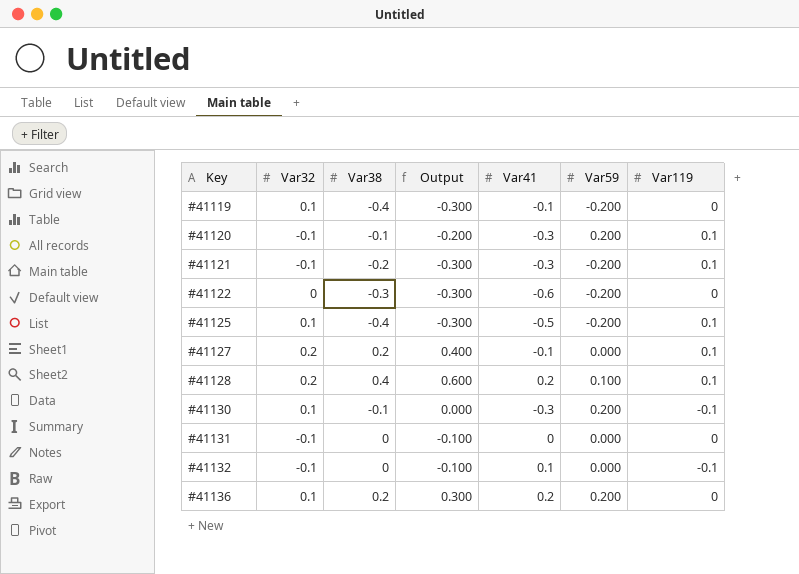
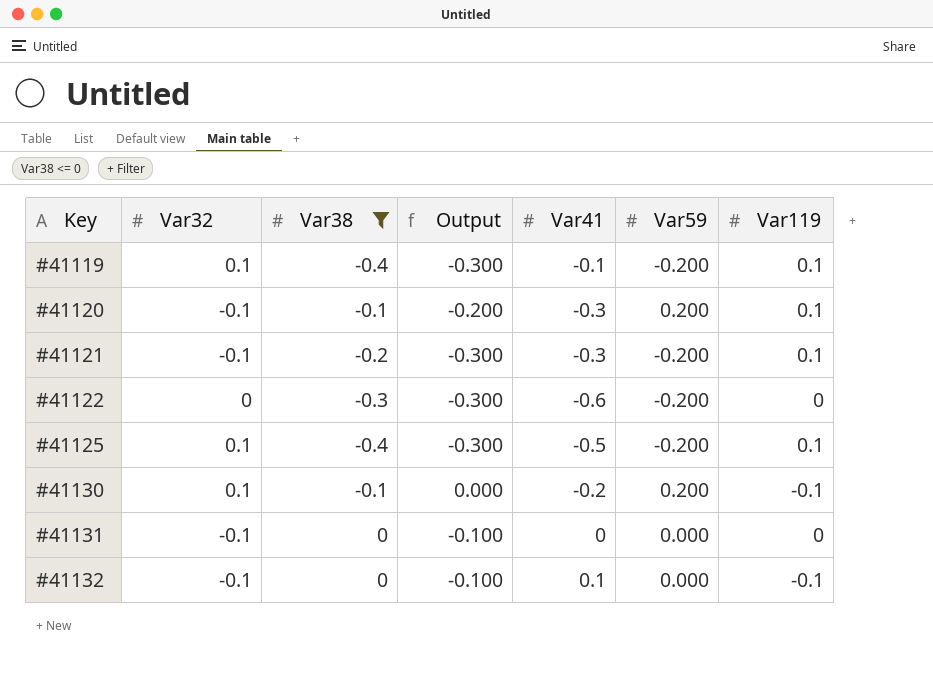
filter: none -> Var38 <= 0
#41119 | Var119: 0 -> 0.1
#41130 | Var41: -0.3 -> -0.2

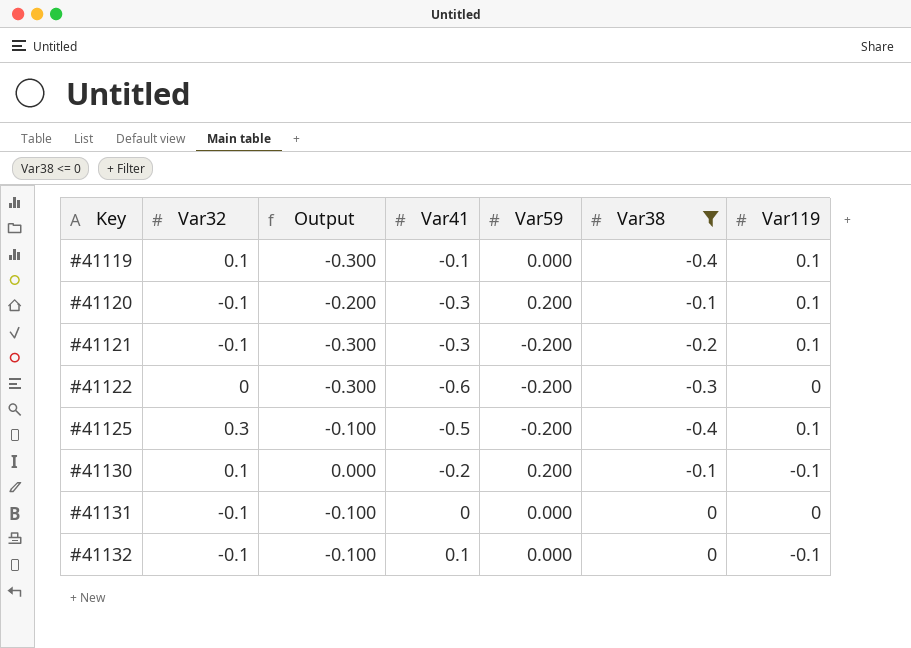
column Var38 | position: 3 -> 6
#41119 | Var59: -0.200 -> 0.000
#41125 | Var32: 0.1 -> 0.3
#41125 | Output: -0.300 -> -0.100

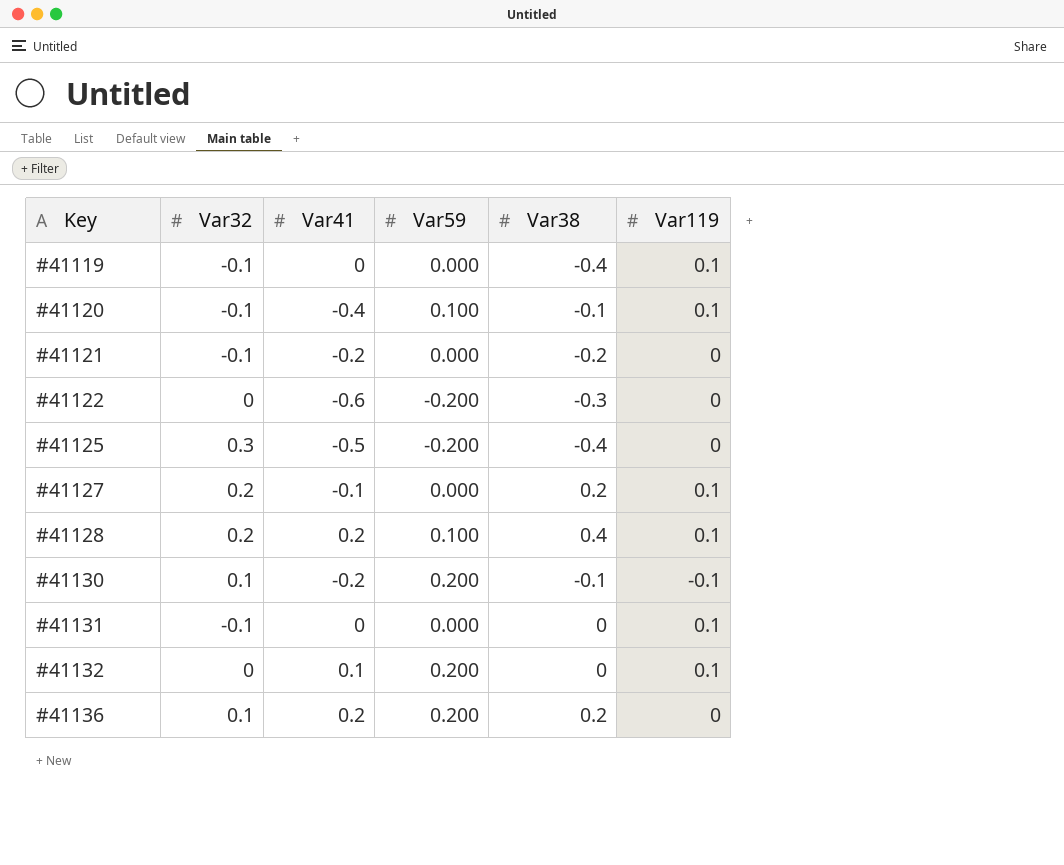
filter: Var38 <= 0 -> none
column Output | formula: [Var32] + [Var38] -> none
#41119 | Var32: 0.1 -> -0.1
#41119 | Var41: -0.1 -> 0
#41120 | Var41: -0.3 -> -0.4
#41120 | Var59: 0.200 -> 0.100
#41121 | Var41: -0.3 -> -0.2
#41121 | Var59: -0.200 -> 0.000
#41121 | Var119: 0.1 -> 0
#41125 | Var119: 0.1 -> 0
#41131 | Var119: 0 -> 0.1
#41132 | Var32: -0.1 -> 0
#41132 | Var59: 0.000 -> 0.200
#41132 | Var119: -0.1 -> 0.1

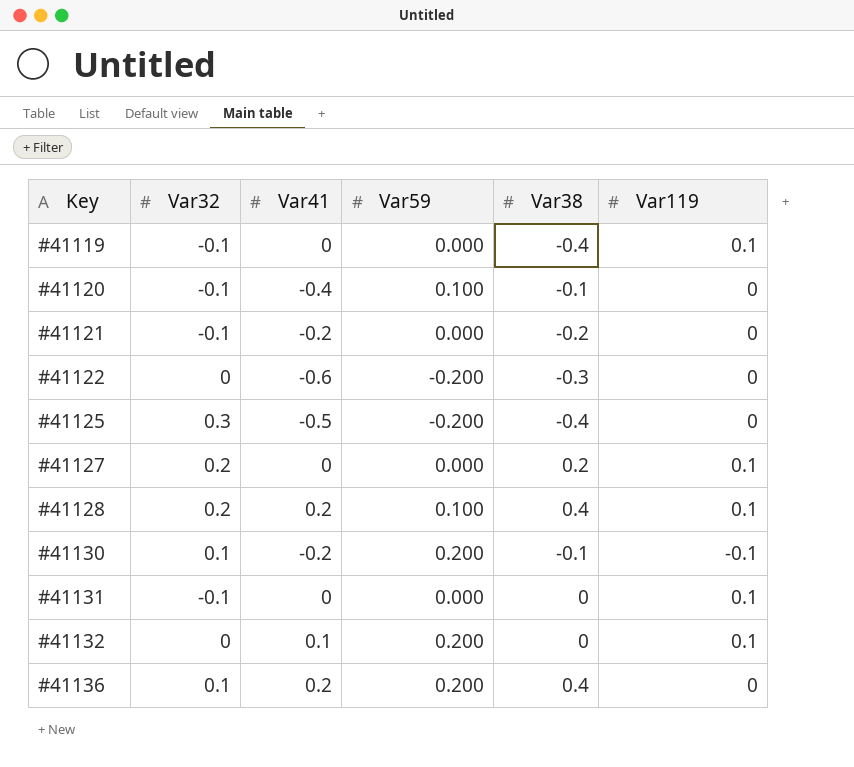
#41120 | Var119: 0.1 -> 0
#41127 | Var41: -0.1 -> 0
#41136 | Var38: 0.2 -> 0.4

